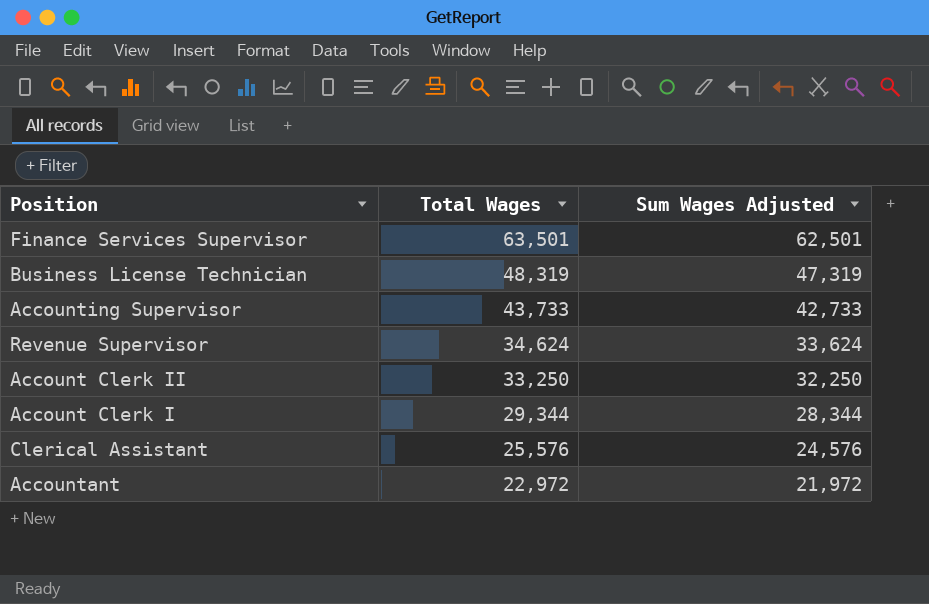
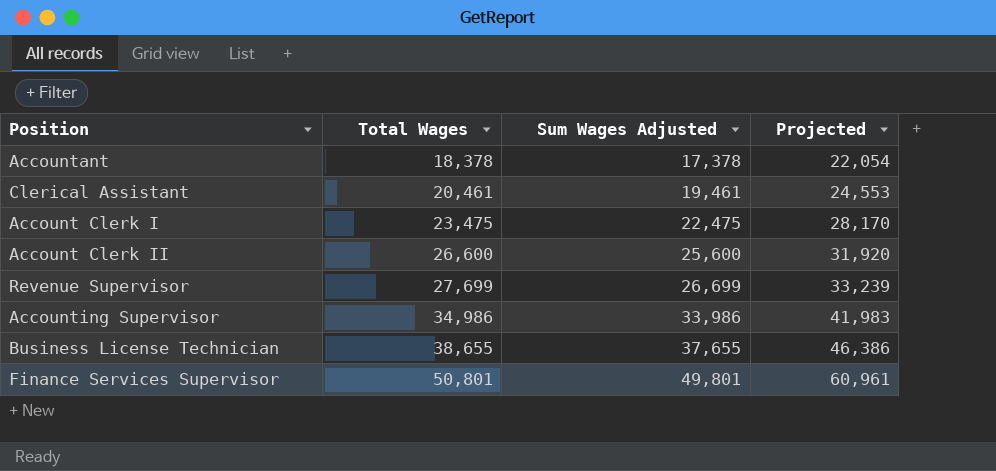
row order: Total Wages descending -> Total Wages ascending
column Projected | formula: none -> [Total Wages] * 1.2
Accountant | Total Wages: 22,972 -> 18,378
Accountant | Sum Wages Adjusted: 21,972 -> 17,378
Clerical Assistant | Total Wages: 25,576 -> 20,461
Clerical Assistant | Sum Wages Adjusted: 24,576 -> 19,461
Account Clerk I | Total Wages: 29,344 -> 23,475
Account Clerk I | Sum Wages Adjusted: 28,344 -> 22,475
Account Clerk II | Total Wages: 33,250 -> 26,600
Account Clerk II | Sum Wages Adjusted: 32,250 -> 25,600
Revenue Supervisor | Total Wages: 34,624 -> 27,699
Revenue Supervisor | Sum Wages Adjusted: 33,624 -> 26,699
Accounting Supervisor | Total Wages: 43,733 -> 34,986
Accounting Supervisor | Sum Wages Adjusted: 42,733 -> 33,986
Business License Technician | Total Wages: 48,319 -> 38,655
Business License Technician | Sum Wages Adjusted: 47,319 -> 37,655
Finance Services Supervisor | Total Wages: 63,501 -> 50,801
Finance Services Supervisor | Sum Wages Adjusted: 62,501 -> 49,801

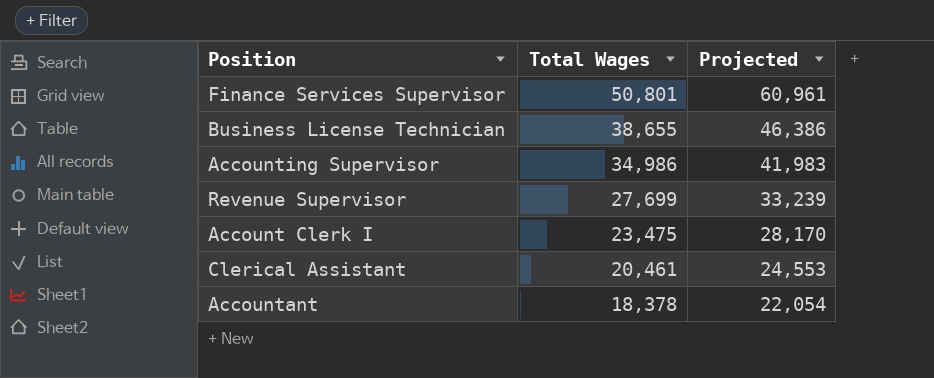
row order: Total Wages ascending -> Total Wages descending
column Sum Wages Adjusted | formula: [Total Wages] - 1000 -> none
row Account Clerk II: 26,600 | 25,600 | 31,920 -> none

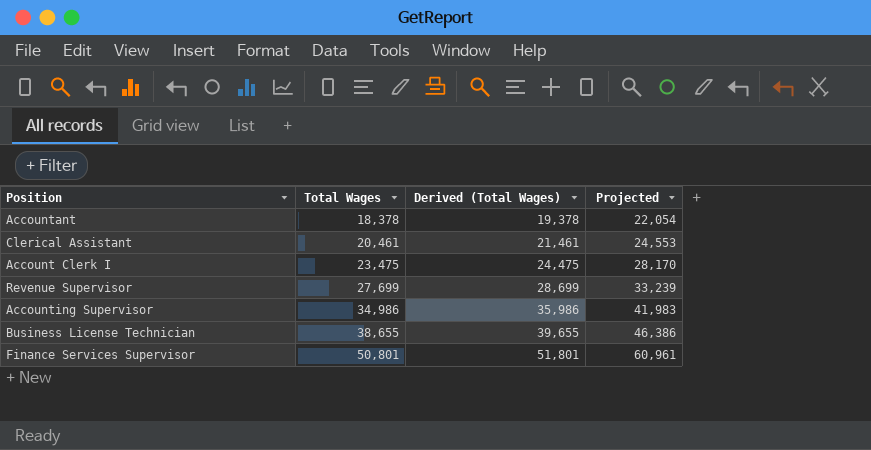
row order: Total Wages descending -> Total Wages ascending
column Derived (Total Wages) | formula: none -> [Total Wages] + 1000

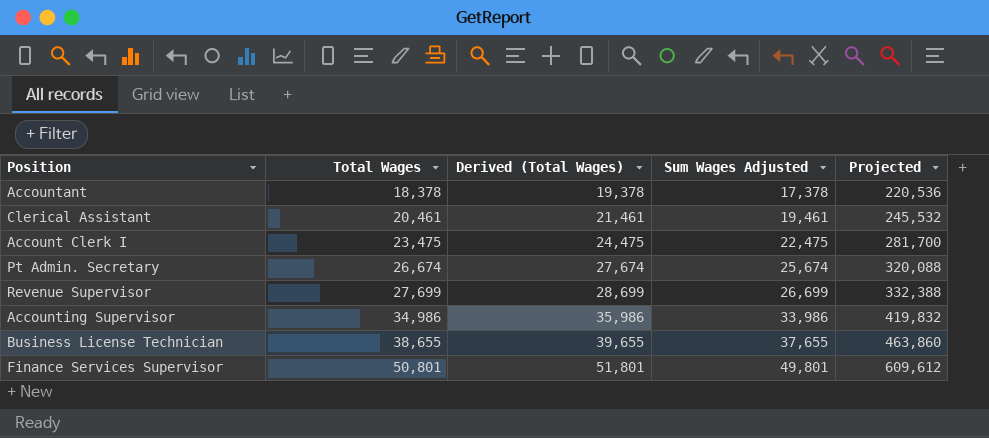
column Sum Wages Adjusted | formula: none -> [Total Wages] - 1000
column Projected | formula: [Total Wages] * 1.2 -> [Total Wages] * 12
row Pt Admin. Secretary: none -> 26,674 | 27,674 | 25,674 | 320,088

